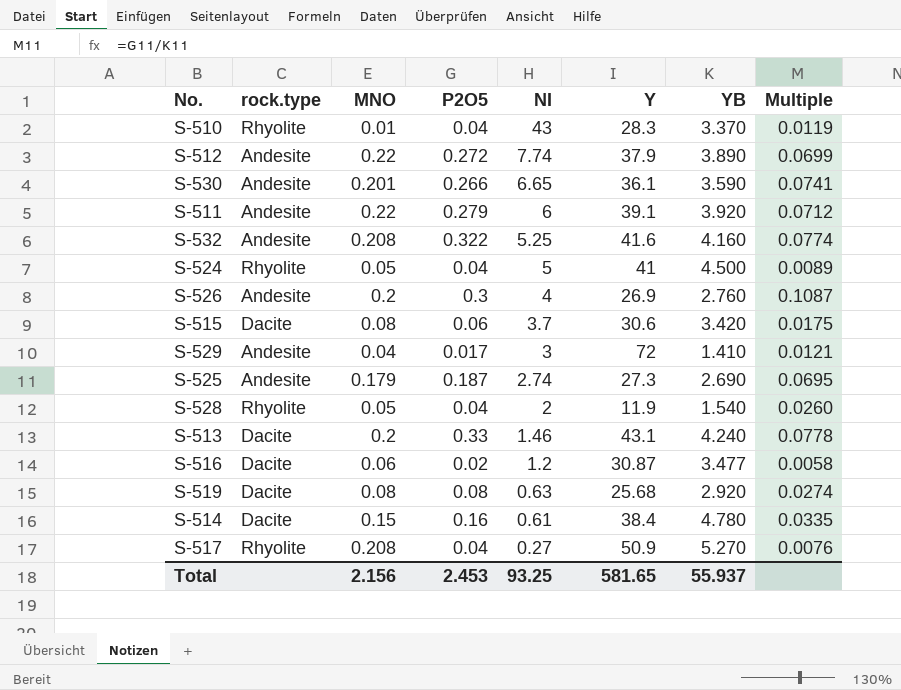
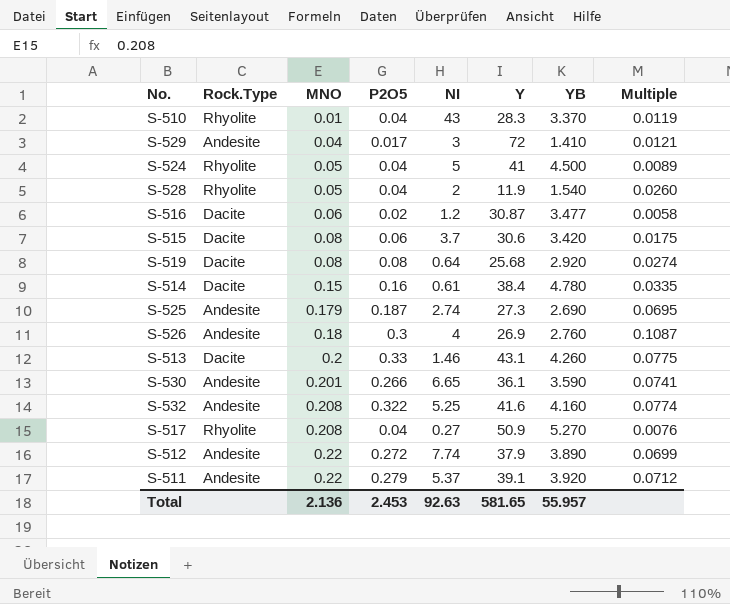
row order: NI descending -> MNO ascending
column name: rock.type -> Rock.Type
S-519 | NI: 0.63 -> 0.64
S-526 | MNO: 0.2 -> 0.18
S-513 | YB: 4.240 -> 4.260
S-513 | Multiple: 0.0778 -> 0.0775
S-511 | NI: 6 -> 5.37
Total | MNO: 2.156 -> 2.136
Total | NI: 93.25 -> 92.63
Total | YB: 55.937 -> 55.957

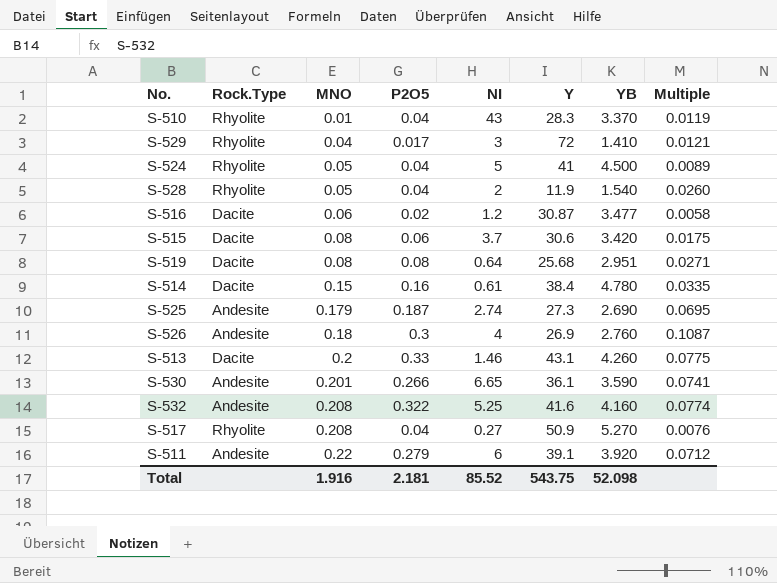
row S-512: Andesite | 0.22 | 0.272 | 7.74 | 37.9 | 3.890 | 0.0699 -> none
S-529 | Rock.Type: Andesite -> Rhyolite
S-519 | YB: 2.920 -> 2.951
S-519 | Multiple: 0.0274 -> 0.0271
S-511 | NI: 5.37 -> 6
Total | MNO: 2.136 -> 1.916
Total | P2O5: 2.453 -> 2.181
Total | NI: 92.63 -> 85.52
Total | Y: 581.65 -> 543.75
Total | YB: 55.957 -> 52.098

